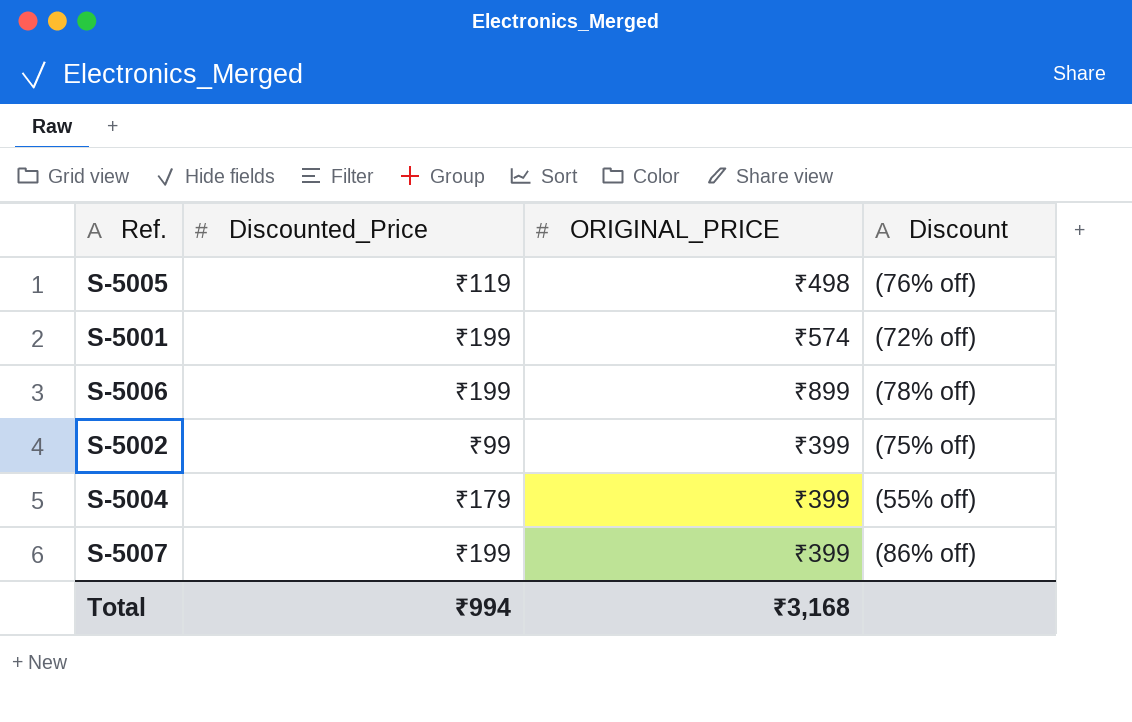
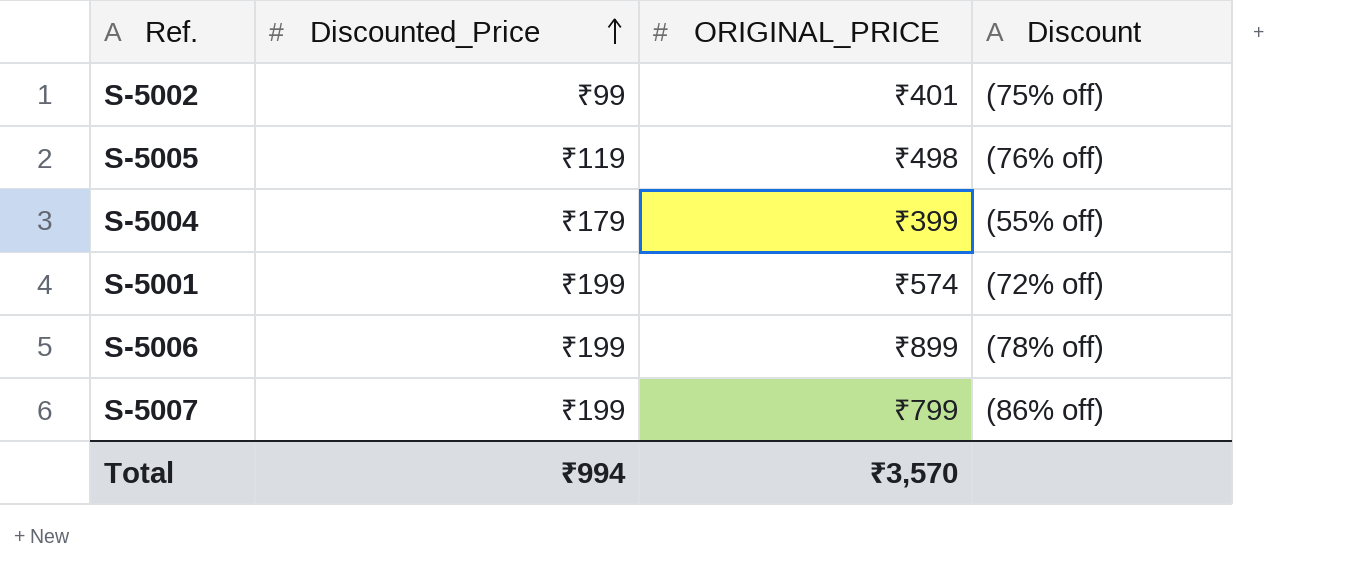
row order: none -> Discounted_Price ascending
S-5002 | ORIGINAL_PRICE: ₹399 -> ₹401
S-5007 | ORIGINAL_PRICE: ₹399 -> ₹799
Total | ORIGINAL_PRICE: ₹3,168 -> ₹3,570

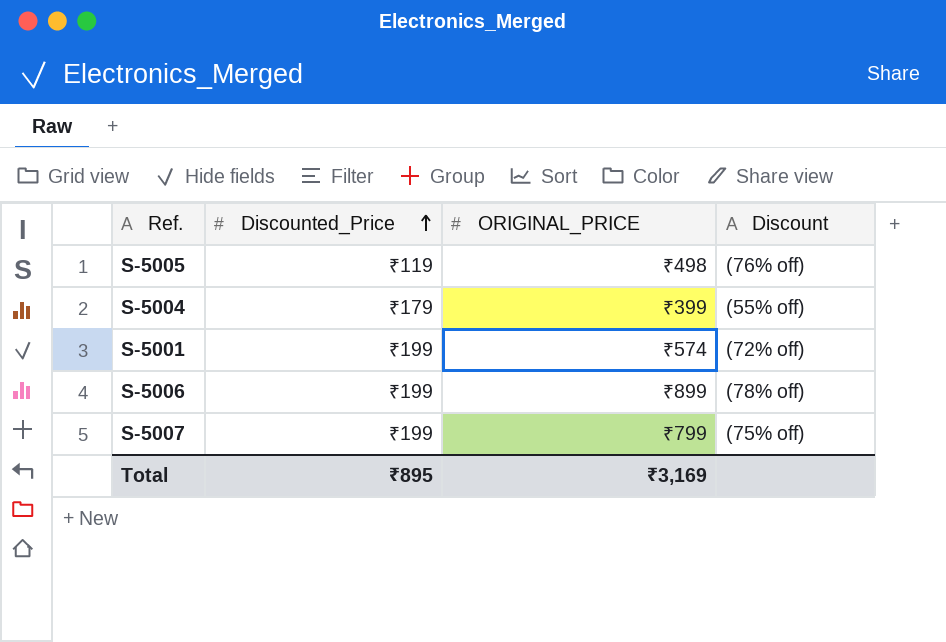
row S-5002: ₹99 | ₹401 | (75% off) -> none
S-5007 | Discount: (86% off) -> (75% off)
Total | Discounted_Price: ₹994 -> ₹895
Total | ORIGINAL_PRICE: ₹3,570 -> ₹3,169

